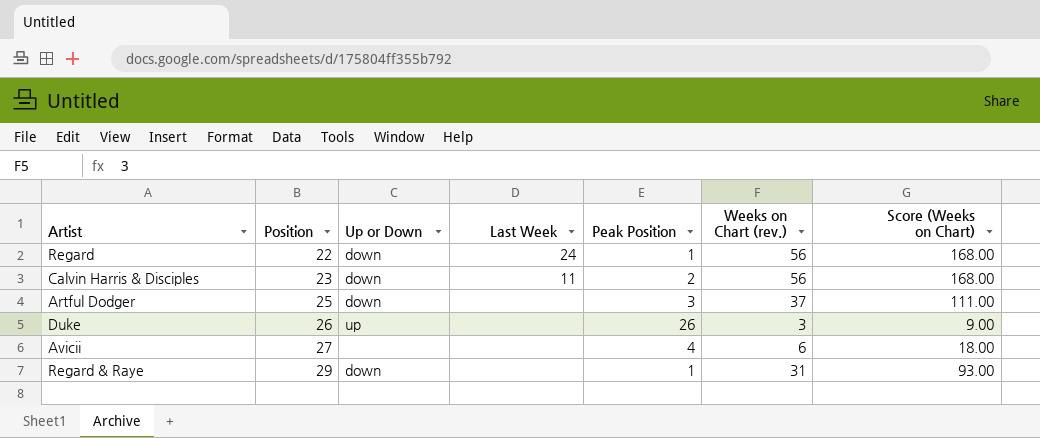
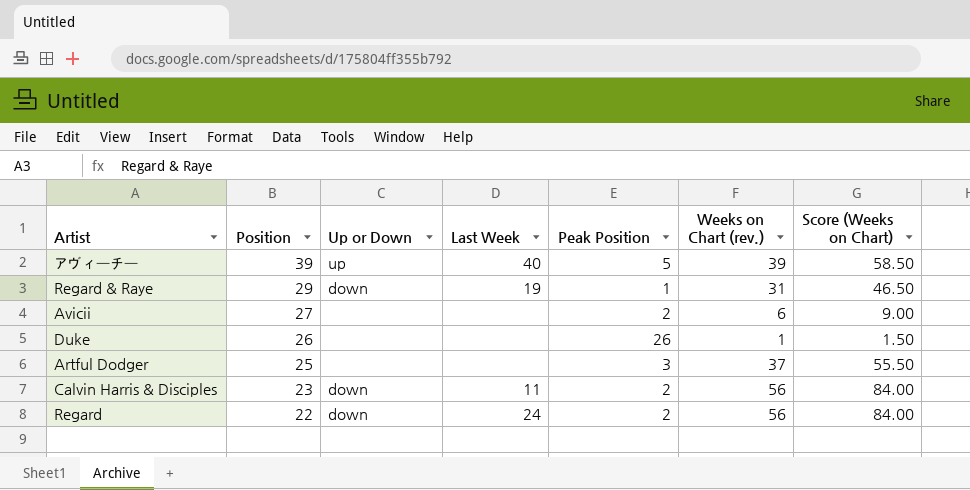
row order: Position ascending -> Position descending
column Score (Weeks on Chart) | formula: [Weeks on Chart (rev.)] * 3 -> [Weeks on Chart (rev.)] * 1.5
row アヴィーチー: none -> 39 | up | 40 | 5 | 39 | 58.50
Regard & Raye | Last Week: none -> 19
Avicii | Peak Position: 4 -> 2
Duke | Up or Down: up -> none
Duke | Weeks on Chart (rev.): 3 -> 1
Artful Dodger | Up or Down: down -> none
Regard | Peak Position: 1 -> 2

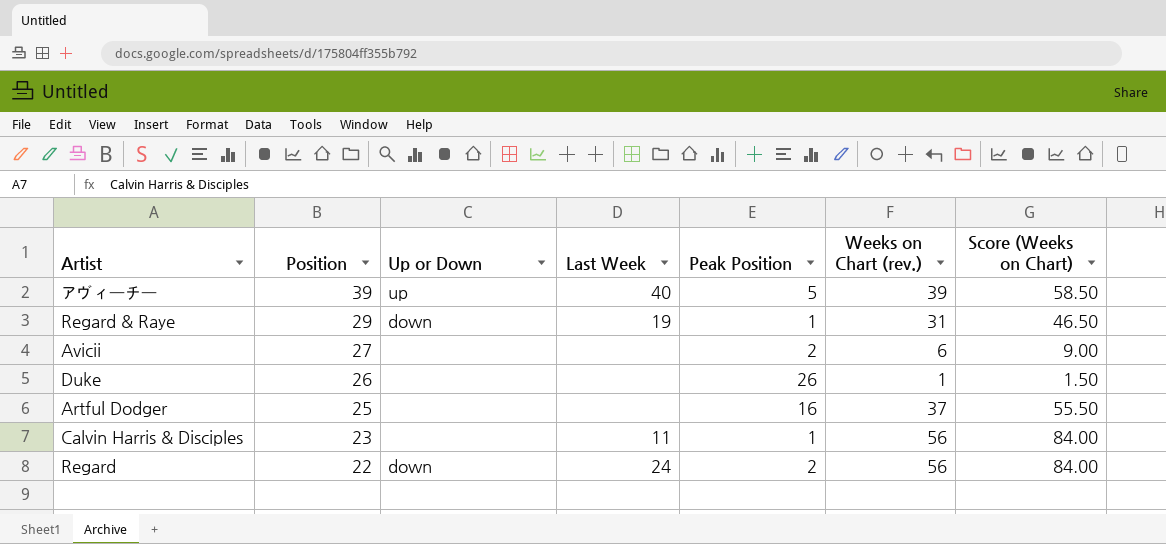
Artful Dodger | Peak Position: 3 -> 16
Calvin Harris & Disciples | Up or Down: down -> none
Calvin Harris & Disciples | Peak Position: 2 -> 1

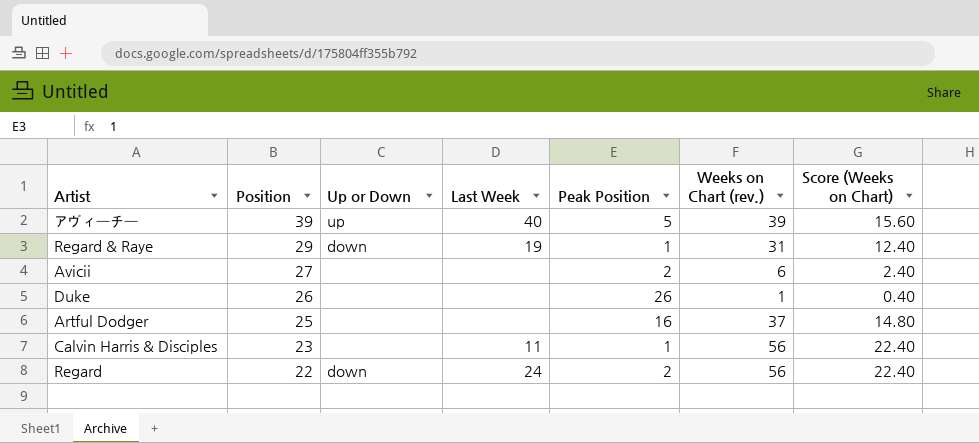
column Score (Weeks on Chart) | formula: [Weeks on Chart (rev.)] * 1.5 -> [Weeks on Chart (rev.)] * 0.4

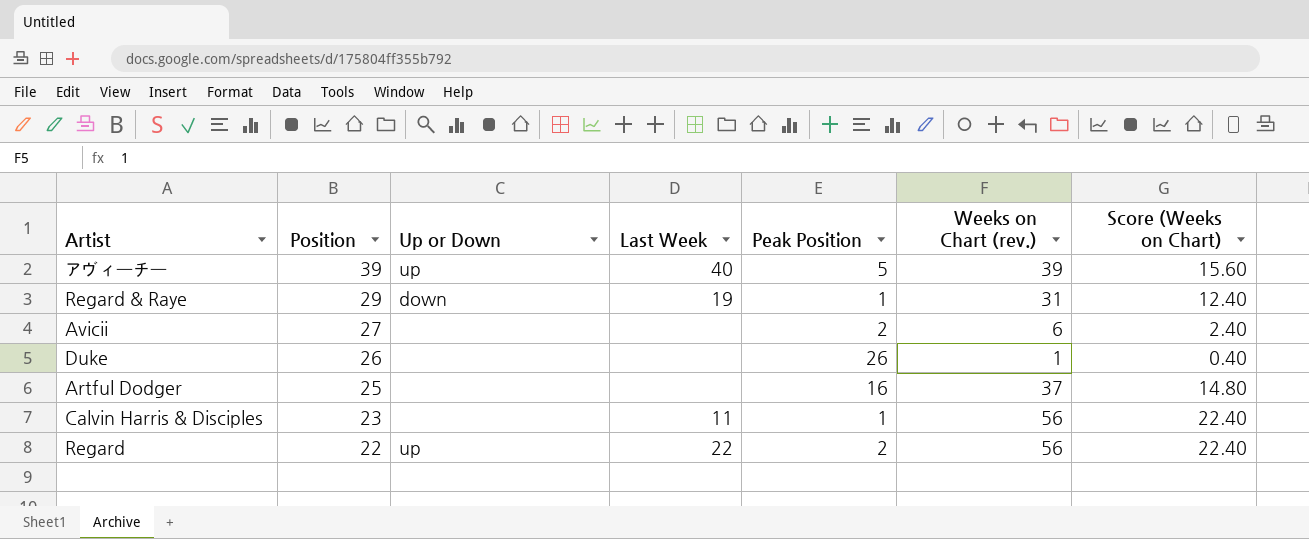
Regard | Up or Down: down -> up
Regard | Last Week: 24 -> 22

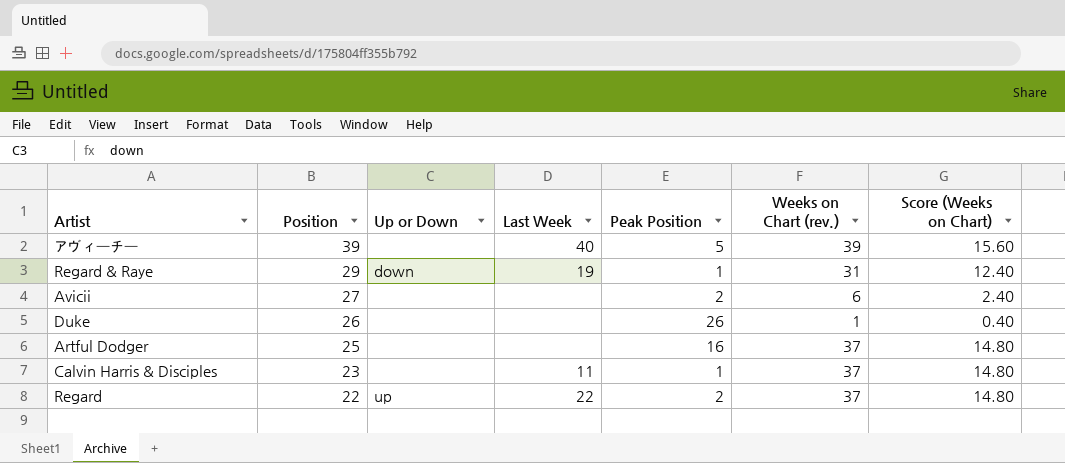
アヴィーチー | Up or Down: up -> none
Calvin Harris & Disciples | Weeks on Chart (rev.): 56 -> 37
Calvin Harris & Disciples | Score (Weeks on Chart): 22.40 -> 14.80
Regard | Weeks on Chart (rev.): 56 -> 37
Regard | Score (Weeks on Chart): 22.40 -> 14.80

